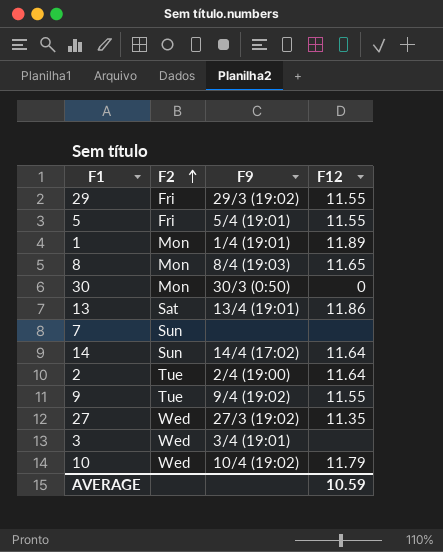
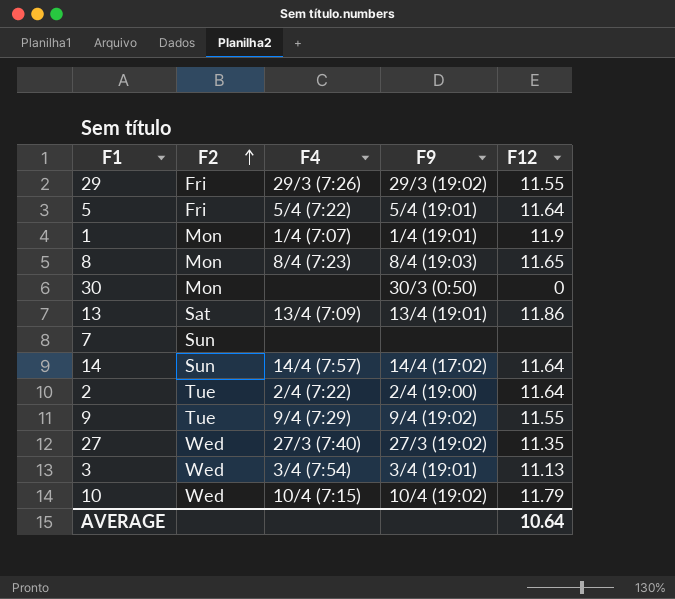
column F4 | position: none -> 3
5 | F12: 11.55 -> 11.64
1 | F12: 11.89 -> 11.9
3 | F12: none -> 11.13
AVERAGE | F12: 10.59 -> 10.64

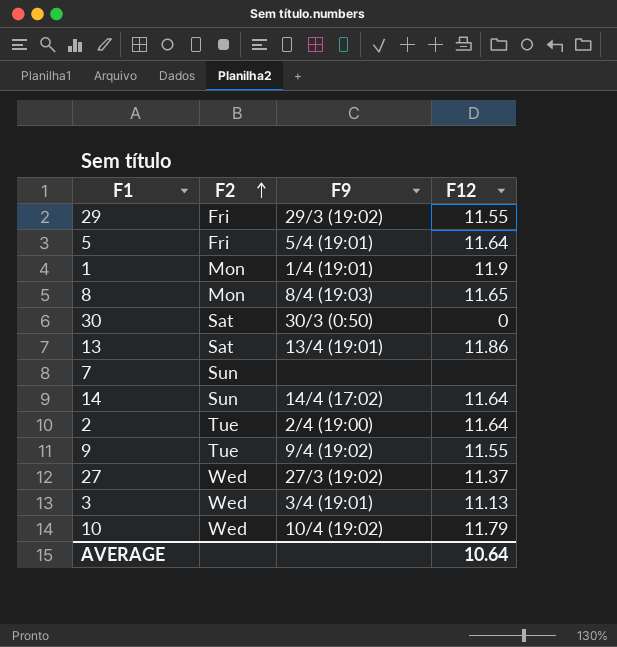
column F4 | position: 3 -> none
30 | F2: Mon -> Sat
27 | F12: 11.35 -> 11.37

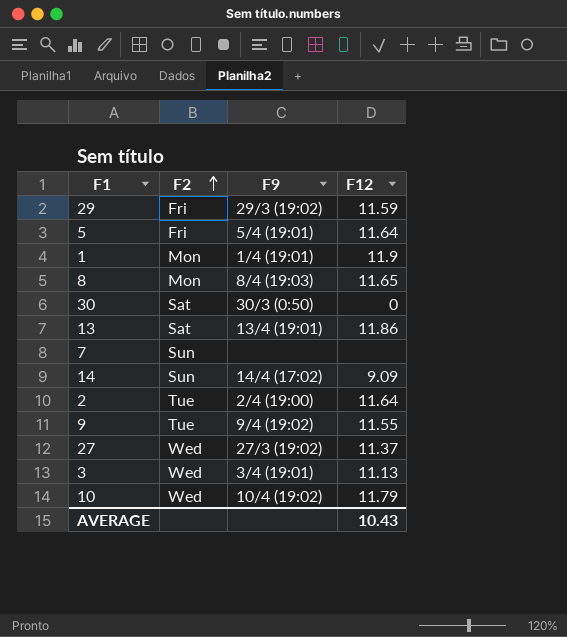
29 | F12: 11.55 -> 11.59
14 | F12: 11.64 -> 9.09
AVERAGE | F12: 10.64 -> 10.43

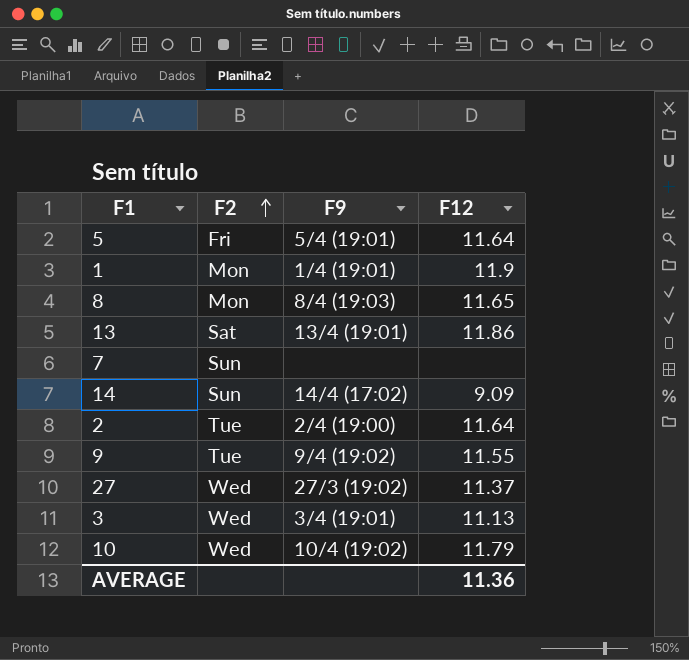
row 29: Fri | 29/3 (19:02) | 11.59 -> none
row 30: Sat | 30/3 (0:50) | 0 -> none
AVERAGE | F12: 10.43 -> 11.36

